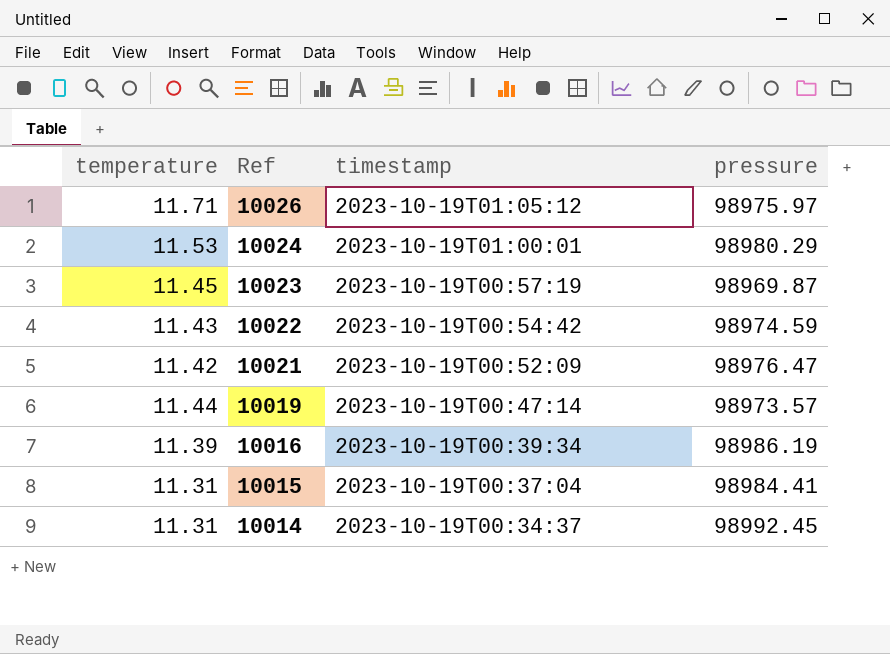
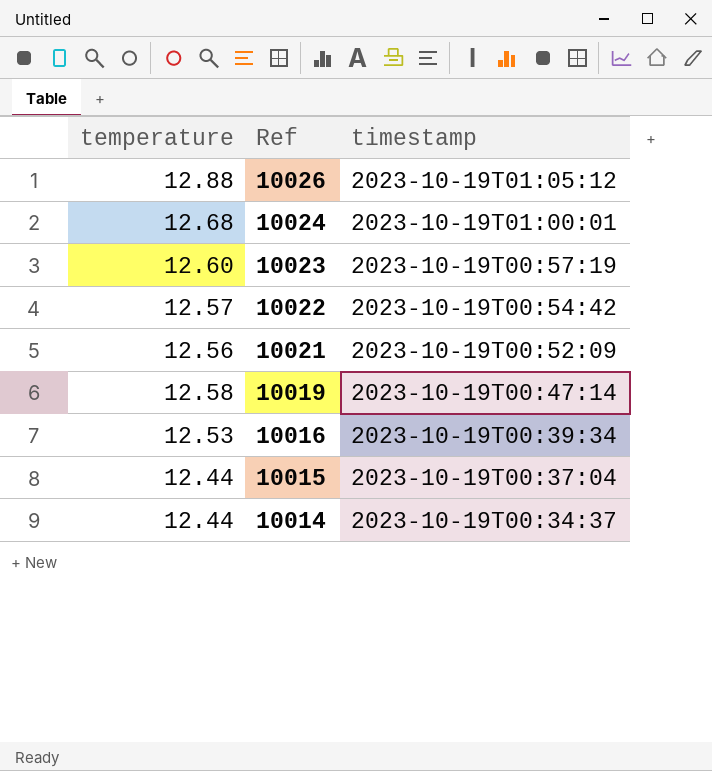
column pressure | position: 4 -> none
10026 | temperature: 11.71 -> 12.88
10024 | temperature: 11.53 -> 12.68
10023 | temperature: 11.45 -> 12.60
10022 | temperature: 11.43 -> 12.57
10021 | temperature: 11.42 -> 12.56
10019 | temperature: 11.44 -> 12.58
10016 | temperature: 11.39 -> 12.53
10015 | temperature: 11.31 -> 12.44
10014 | temperature: 11.31 -> 12.44

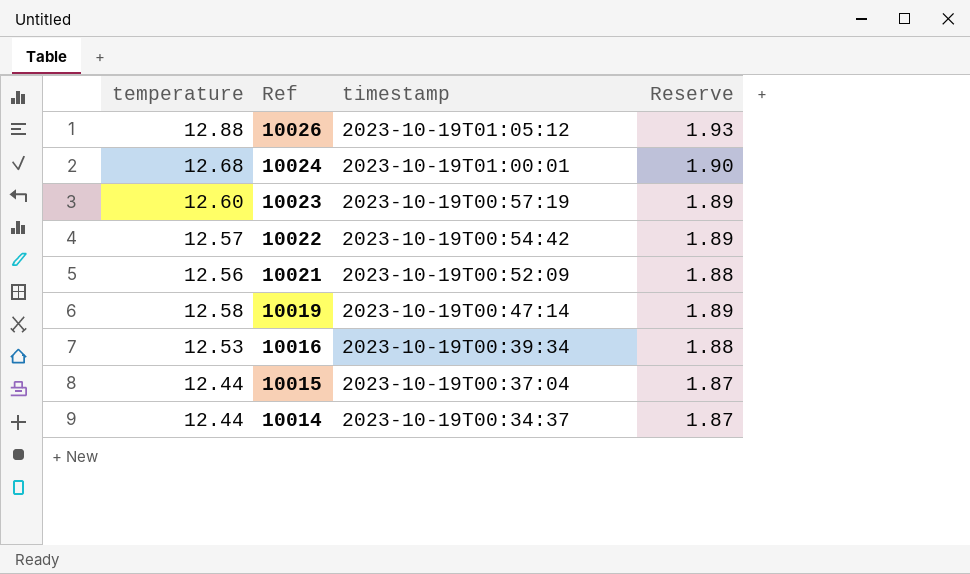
column Reserve | formula: none -> [temperature] * 0.15

